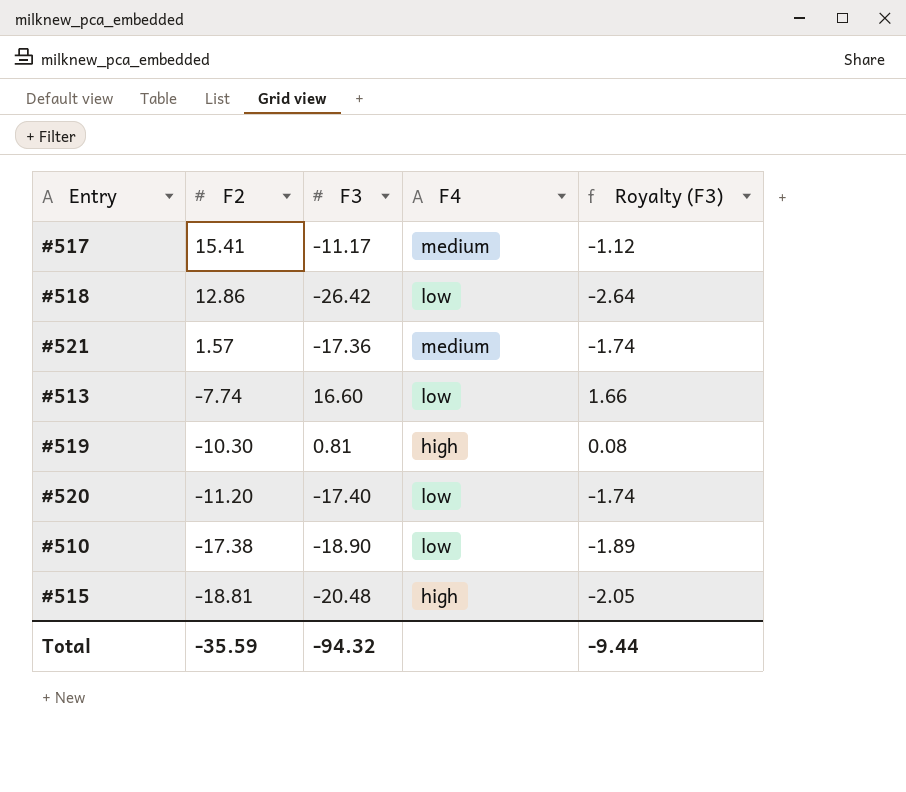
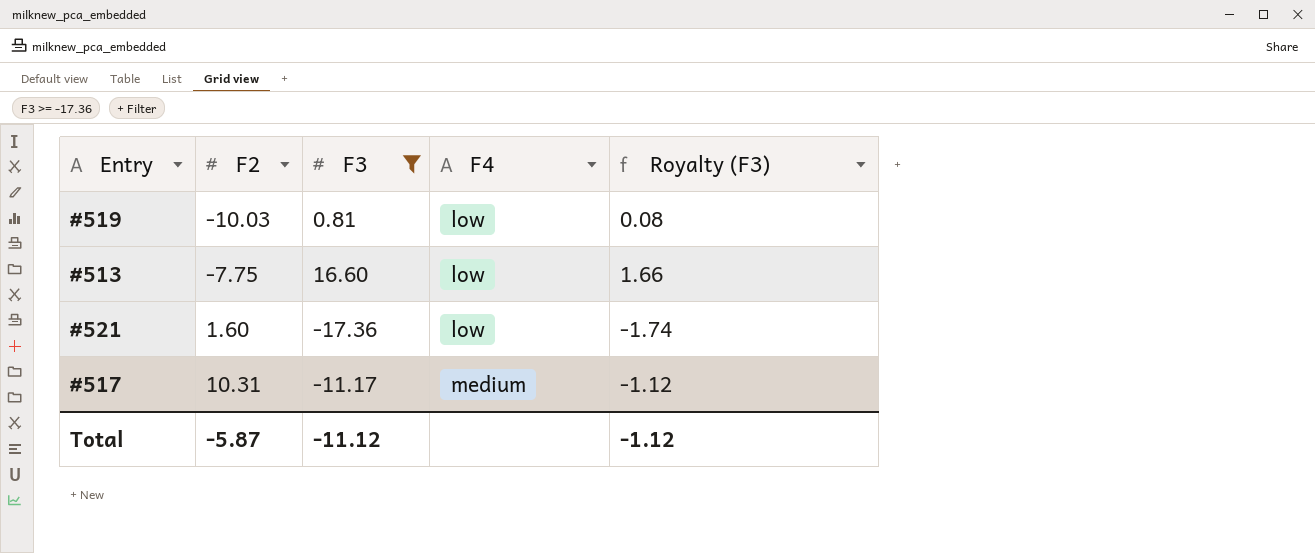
filter: none -> F3 >= -17.36
row order: F2 descending -> F2 ascending
#519 | F2: -10.30 -> -10.03
#519 | F4: high -> low
#513 | F2: -7.74 -> -7.75
#521 | F2: 1.57 -> 1.60
#521 | F4: medium -> low
#517 | F2: 15.41 -> 10.31
Total | F2: -35.59 -> -5.87
Total | F3: -94.32 -> -11.12
Total | Royalty (F3): -9.44 -> -1.12

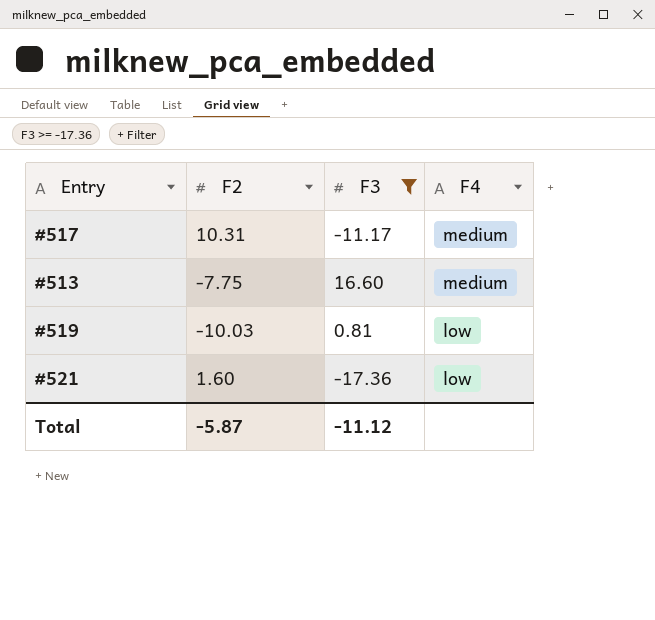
row order: F2 ascending -> F4 descending
column Royalty (F3) | formula: [F3] * 0.1 -> none
#513 | F4: low -> medium

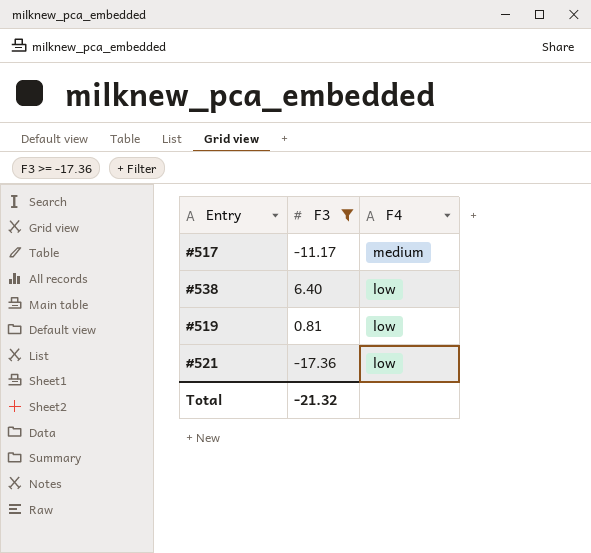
column F2 | position: 2 -> none
row #513: -7.75 | 16.60 | medium -> none
row #538: none -> 6.40 | low
Total | F3: -11.12 -> -21.32

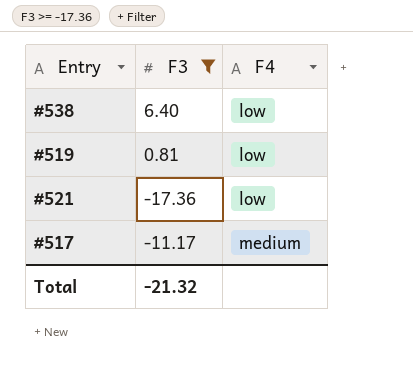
row order: F4 descending -> F4 ascending

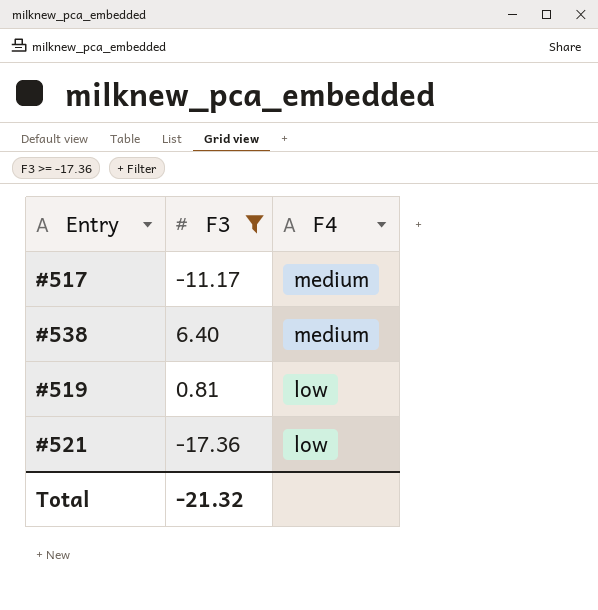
row order: F4 ascending -> F4 descending
#538 | F4: low -> medium

